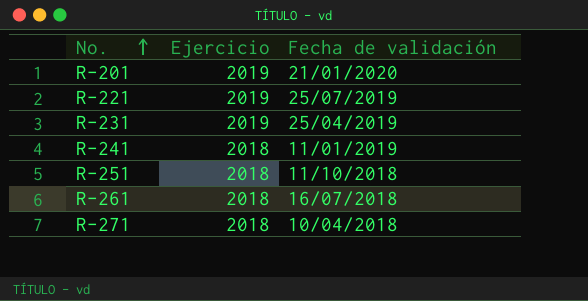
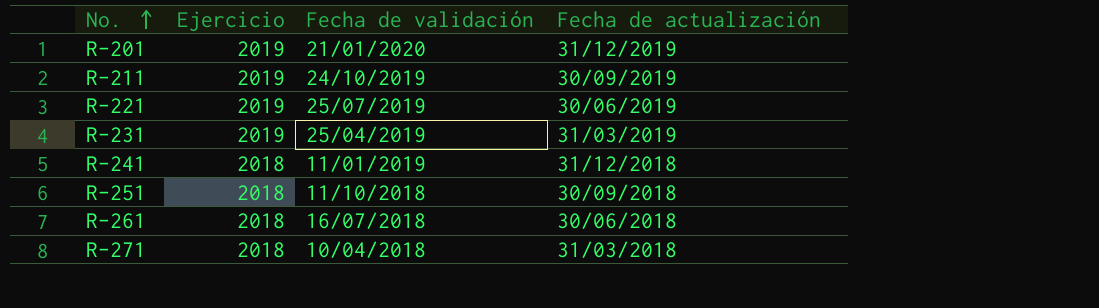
column Fecha de actualización | position: none -> 4
row R-211: none -> 2019 | 24/10/2019 | 30/09/2019

